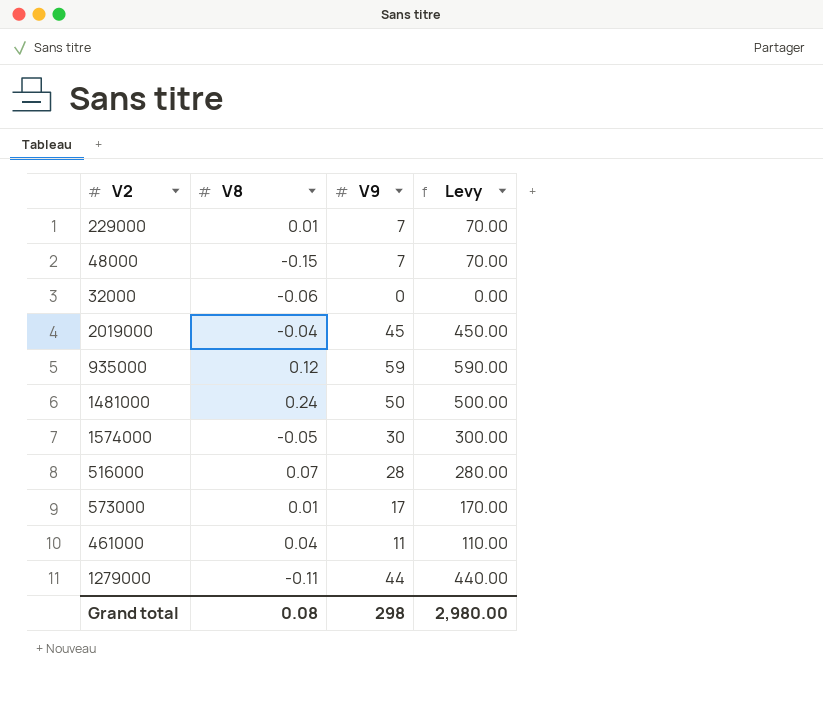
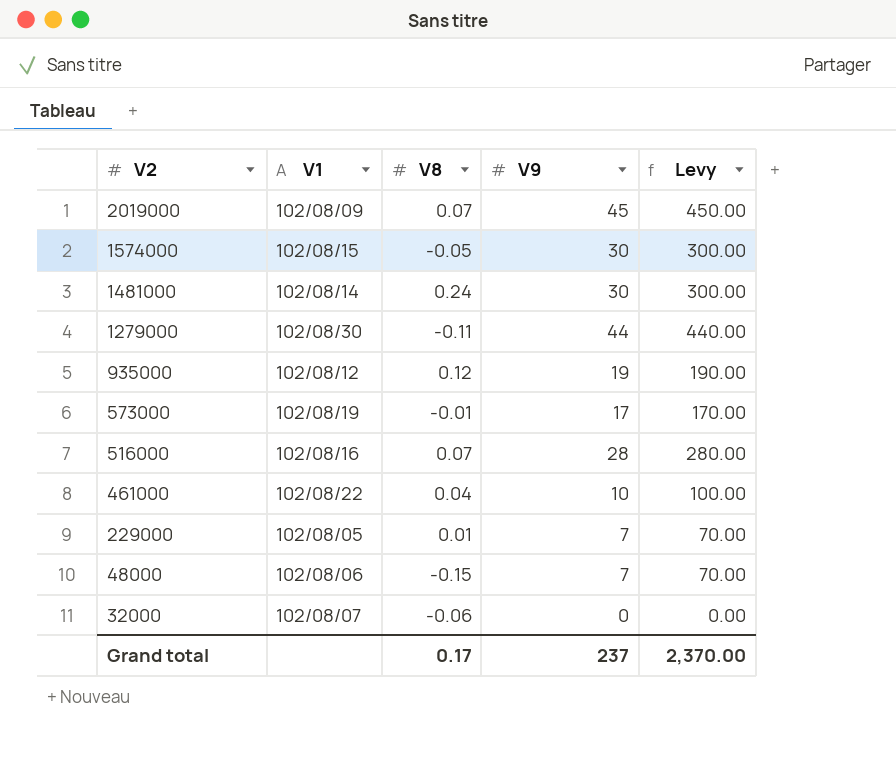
row order: none -> V2 descending
column V1 | position: none -> 2
2019000 | V8: -0.04 -> 0.07
1481000 | V9: 50 -> 30
1481000 | Levy: 500.00 -> 300.00
935000 | V9: 59 -> 19
935000 | Levy: 590.00 -> 190.00
573000 | V8: 0.01 -> -0.01
461000 | V9: 11 -> 10
461000 | Levy: 110.00 -> 100.00
Grand total | V8: 0.08 -> 0.17
Grand total | V9: 298 -> 237
Grand total | Levy: 2,980.00 -> 2,370.00

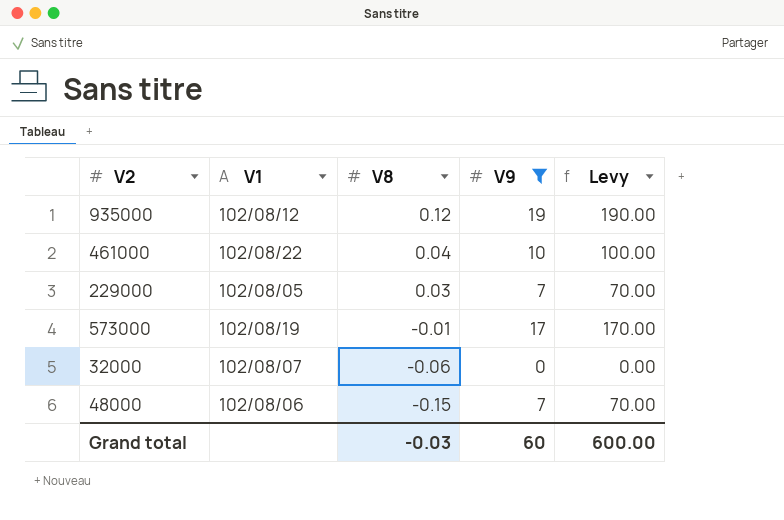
filter: none -> V9 <= 19
row order: V2 descending -> V8 descending
229000 | V8: 0.01 -> 0.03
Grand total | V8: 0.17 -> -0.03
Grand total | V9: 237 -> 60
Grand total | Levy: 2,370.00 -> 600.00

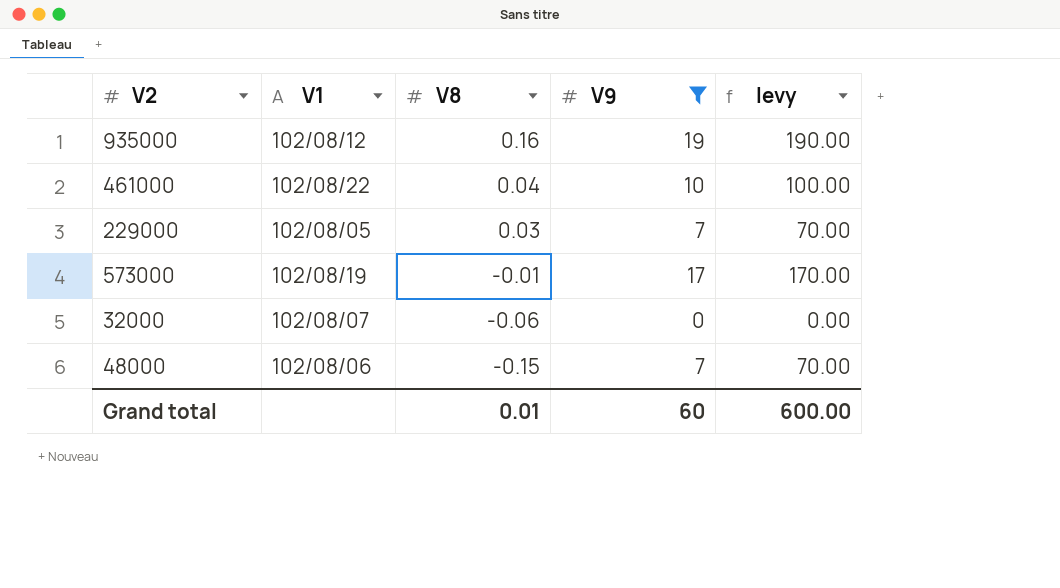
column name: Levy -> levy
935000 | V8: 0.12 -> 0.16
Grand total | V8: -0.03 -> 0.01

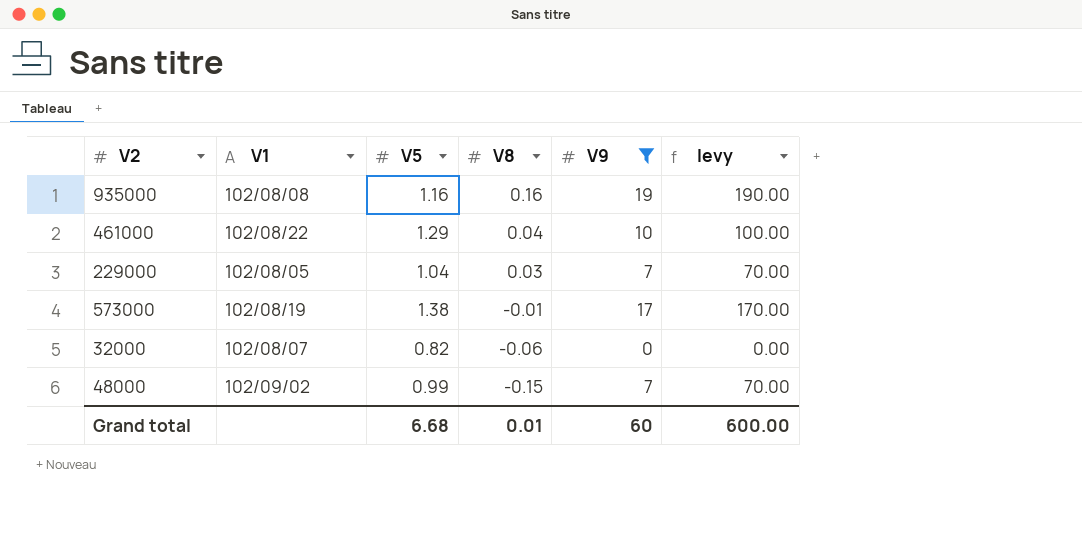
column V5 | position: none -> 3
935000 | V1: 102/08/12 -> 102/08/08
48000 | V1: 102/08/06 -> 102/09/02

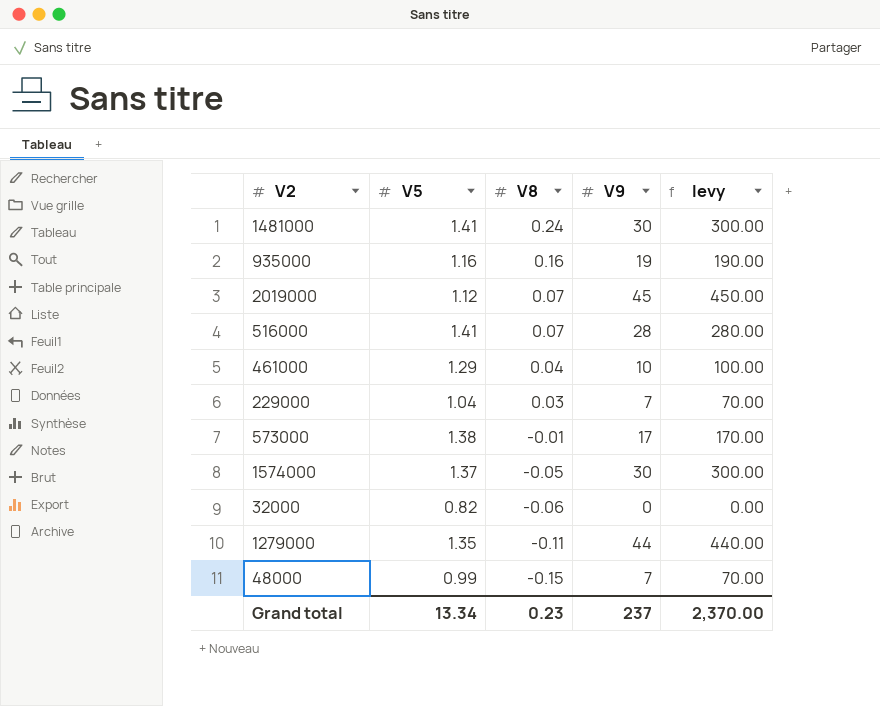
filter: V9 <= 19 -> none
column V1 | position: 2 -> none
Grand total | V5: 6.68 -> 13.34
Grand total | V8: 0.01 -> 0.23
Grand total | V9: 60 -> 237
Grand total | levy: 600.00 -> 2,370.00

